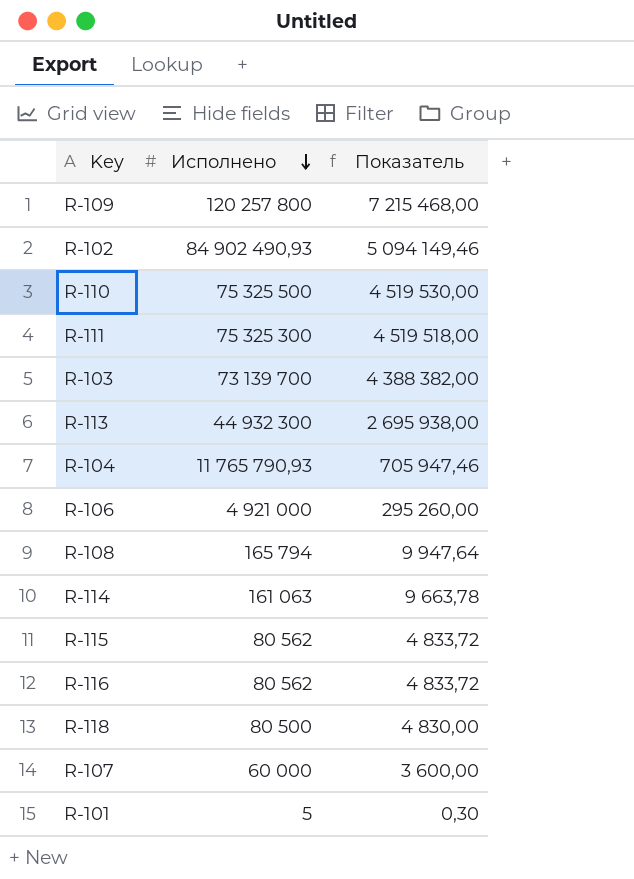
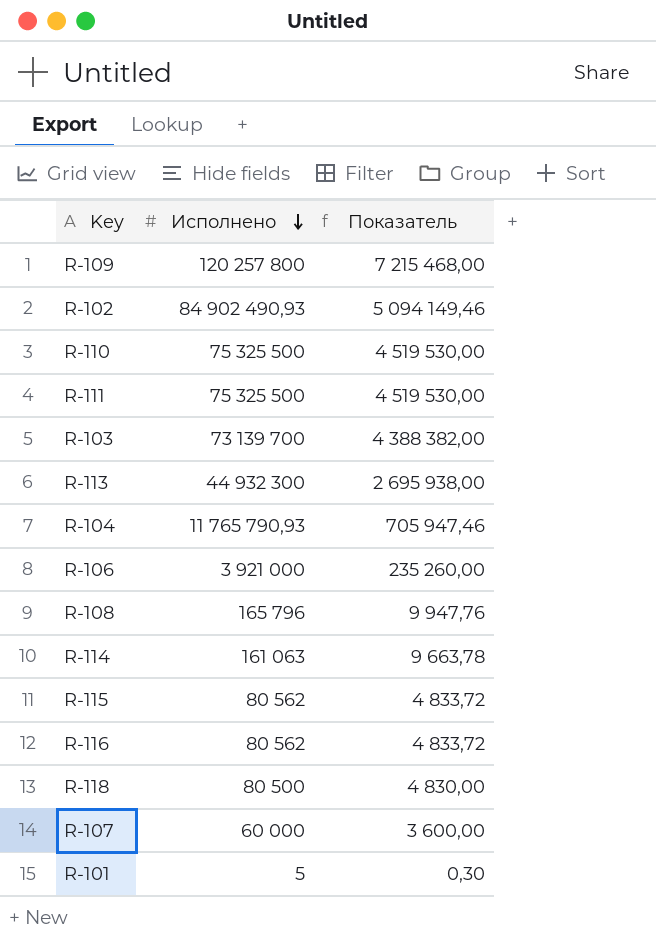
R-111 | Исполнено: 75 325 300 -> 75 325 500
R-111 | Показатель: 4 519 518,00 -> 4 519 530,00
R-106 | Исполнено: 4 921 000 -> 3 921 000
R-106 | Показатель: 295 260,00 -> 235 260,00
R-108 | Исполнено: 165 794 -> 165 796
R-108 | Показатель: 9 947,64 -> 9 947,76

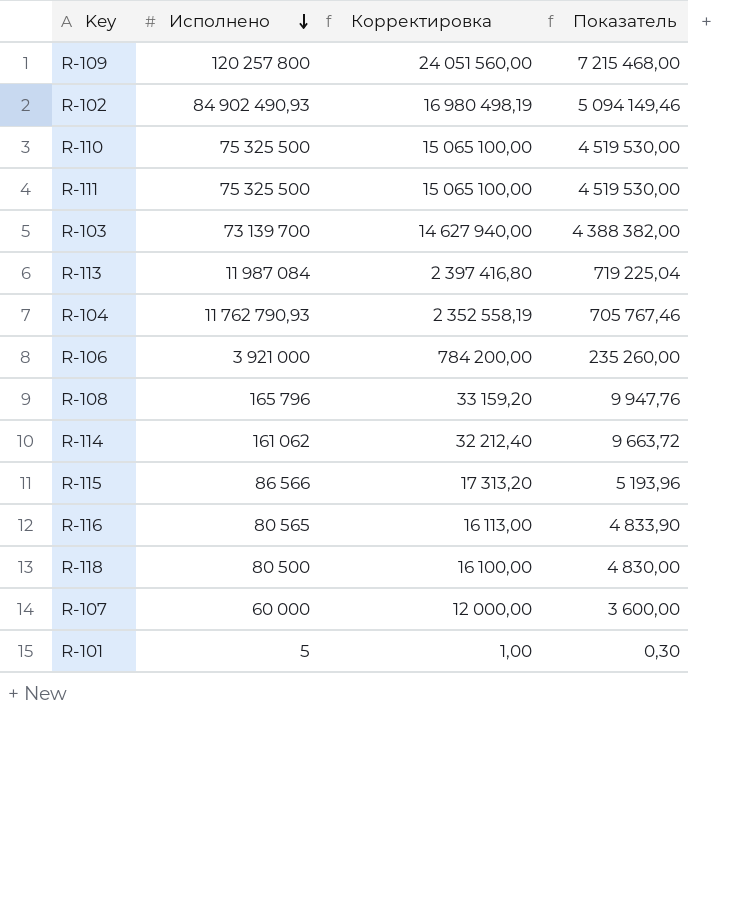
column Корректировка | formula: none -> [Исполнено] * 0,2
R-113 | Исполнено: 44 932 300 -> 11 987 084
R-113 | Показатель: 2 695 938,00 -> 719 225,04
R-104 | Исполнено: 11 765 790,93 -> 11 762 790,93
R-104 | Показатель: 705 947,46 -> 705 767,46
R-114 | Исполнено: 161 063 -> 161 062
R-114 | Показатель: 9 663,78 -> 9 663,72
R-115 | Исполнено: 80 562 -> 86 566
R-115 | Показатель: 4 833,72 -> 5 193,96
R-116 | Исполнено: 80 562 -> 80 565
R-116 | Показатель: 4 833,72 -> 4 833,90

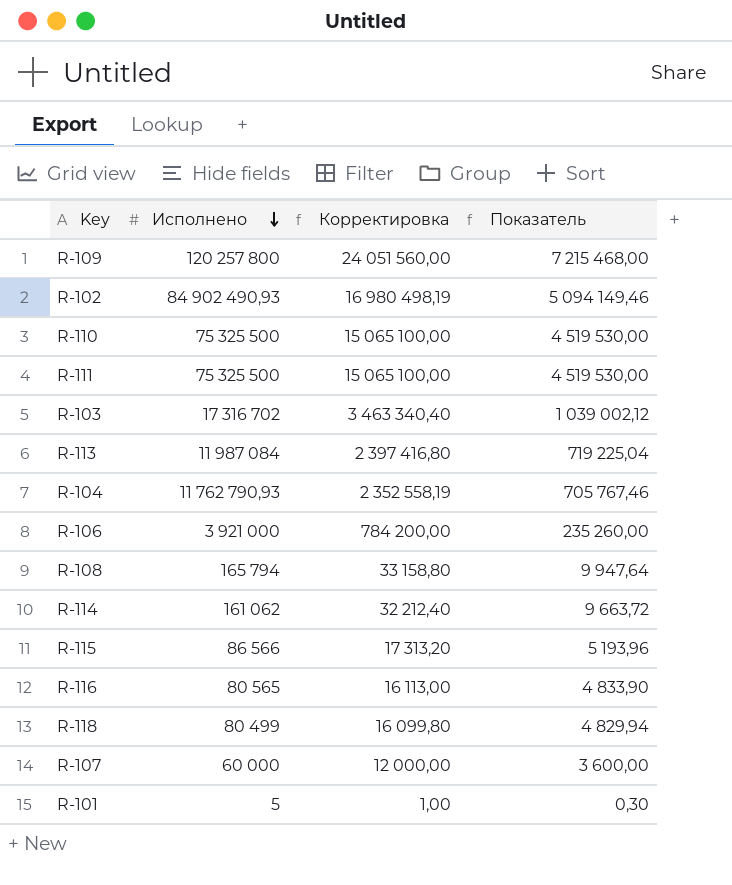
R-103 | Исполнено: 73 139 700 -> 17 316 702
R-103 | Корректировка: 14 627 940,00 -> 3 463 340,40
R-103 | Показатель: 4 388 382,00 -> 1 039 002,12
R-108 | Исполнено: 165 796 -> 165 794
R-108 | Корректировка: 33 159,20 -> 33 158,80
R-108 | Показатель: 9 947,76 -> 9 947,64
R-118 | Исполнено: 80 500 -> 80 499
R-118 | Корректировка: 16 100,00 -> 16 099,80
R-118 | Показатель: 4 830,00 -> 4 829,94

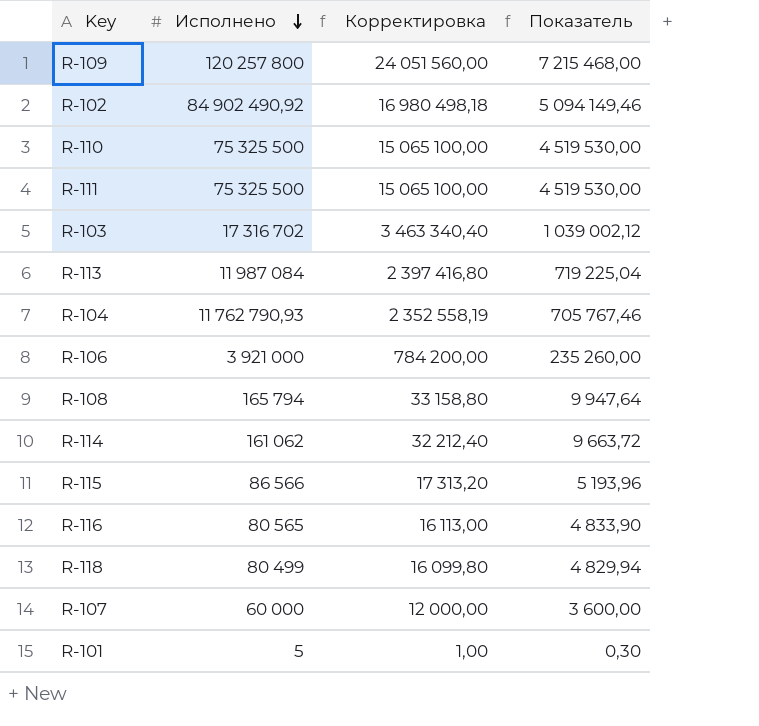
R-102 | Исполнено: 84 902 490,93 -> 84 902 490,92
R-102 | Корректировка: 16 980 498,19 -> 16 980 498,18

